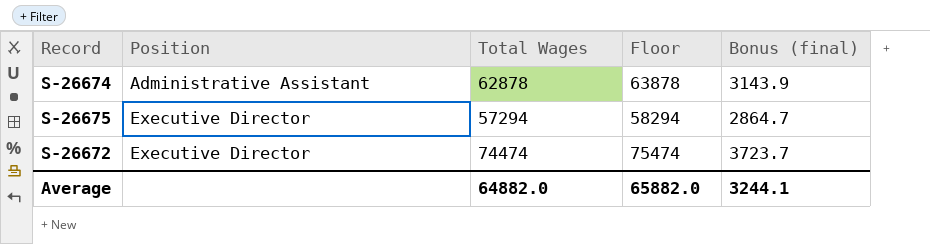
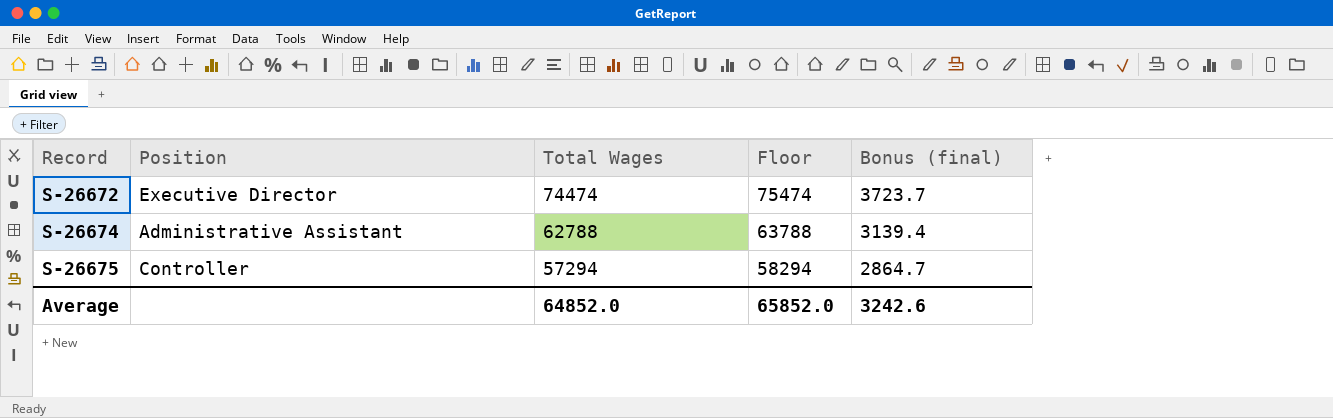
row order: Position ascending -> Record ascending
S-26674 | Total Wages: 62878 -> 62788
S-26674 | Floor: 63878 -> 63788
S-26674 | Bonus (final): 3143.9 -> 3139.4
S-26675 | Position: Executive Director -> Controller
Average | Total Wages: 64882.0 -> 64852.0
Average | Floor: 65882.0 -> 65852.0
Average | Bonus (final): 3244.1 -> 3242.6

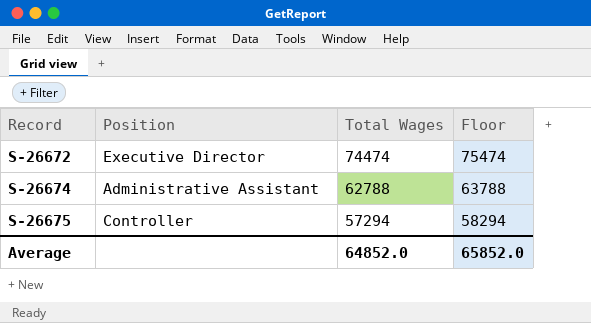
column Bonus (final) | formula: [Total Wages] * 0.05 -> none

